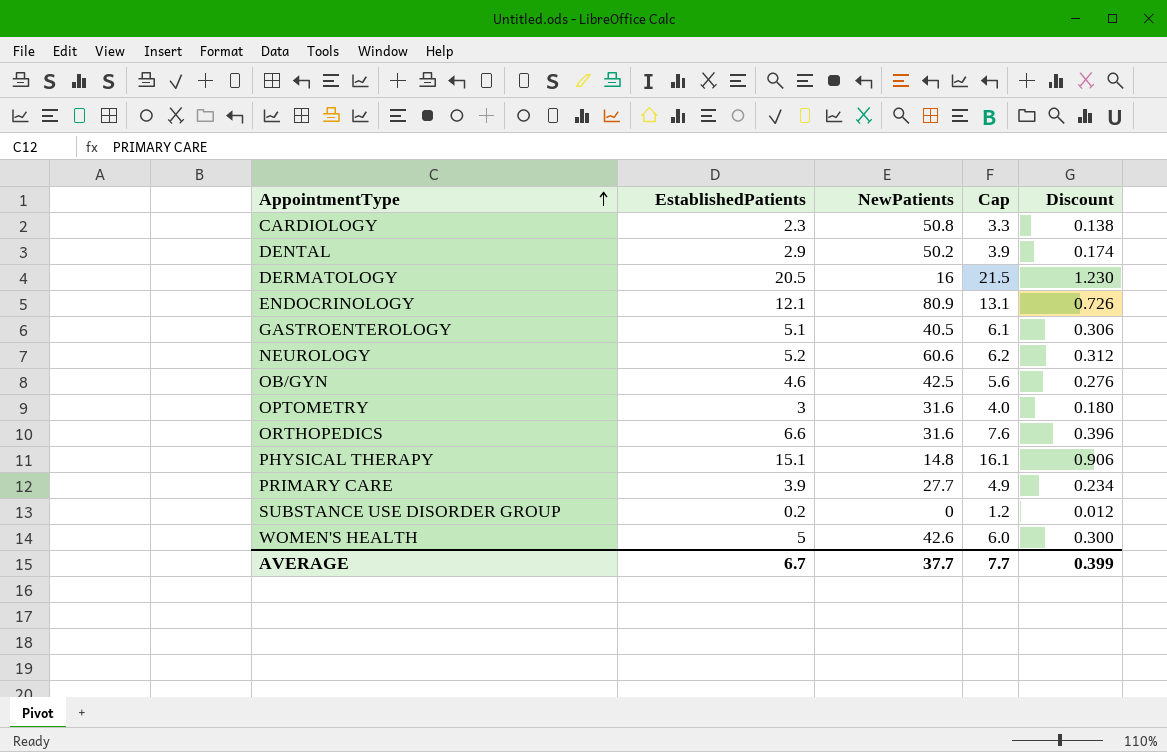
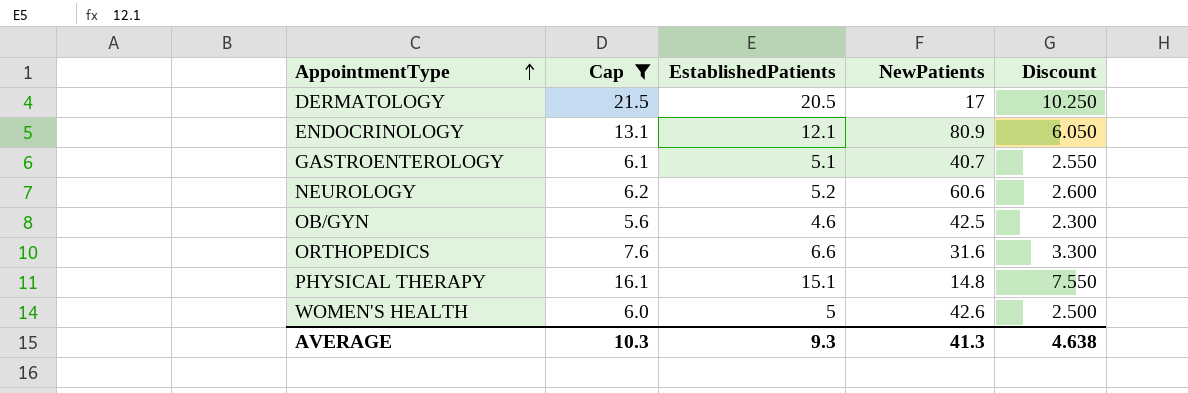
filter: none -> Cap >= 5.6
column Cap | position: 4 -> 2
column Discount | formula: [EstablishedPatients] * 0.06 -> [EstablishedPatients] * 0.5
DERMATOLOGY | NewPatients: 16 -> 17
GASTROENTEROLOGY | NewPatients: 40.5 -> 40.7
AVERAGE | Cap: 7.7 -> 10.3
AVERAGE | EstablishedPatients: 6.7 -> 9.3
AVERAGE | NewPatients: 37.7 -> 41.3
AVERAGE | Discount: 0.399 -> 4.638

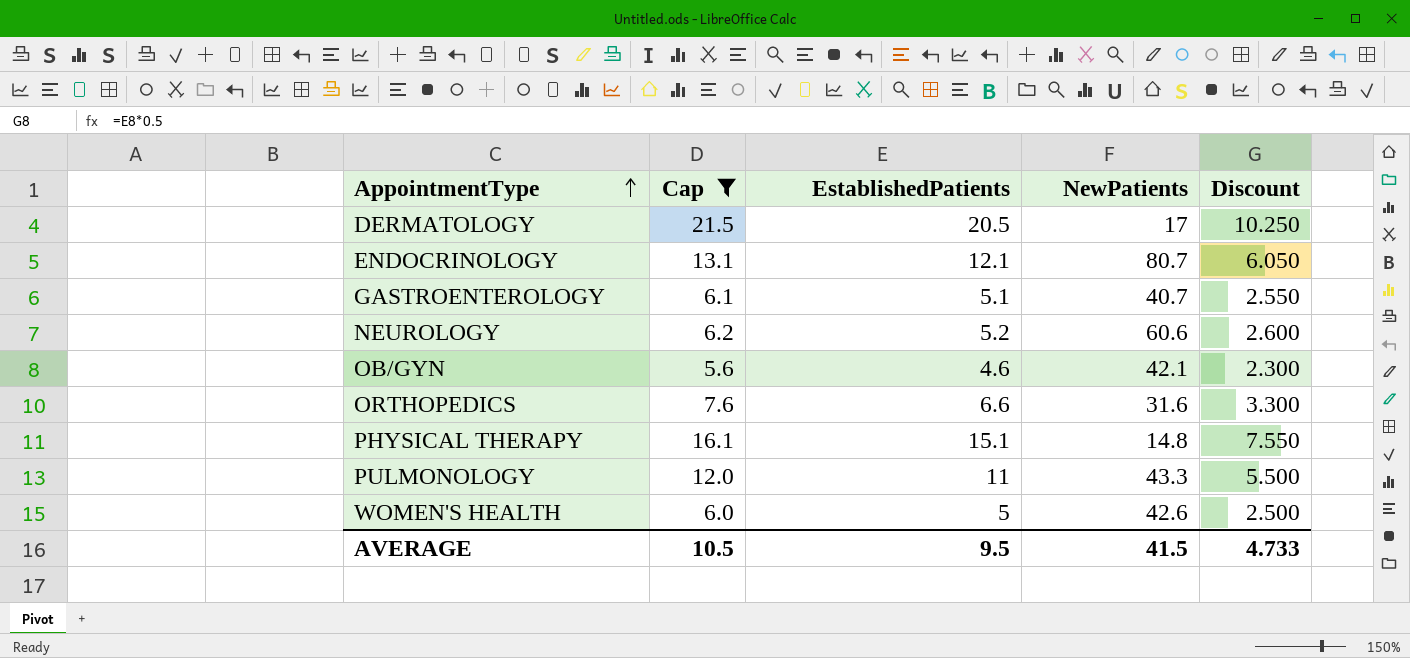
ENDOCRINOLOGY | NewPatients: 80.9 -> 80.7
OB/GYN | NewPatients: 42.5 -> 42.1
row PULMONOLOGY: none -> 12.0 | 11 | 43.3 | 5.500
AVERAGE | Cap: 10.3 -> 10.5
AVERAGE | EstablishedPatients: 9.3 -> 9.5
AVERAGE | NewPatients: 41.3 -> 41.5
AVERAGE | Discount: 4.638 -> 4.733

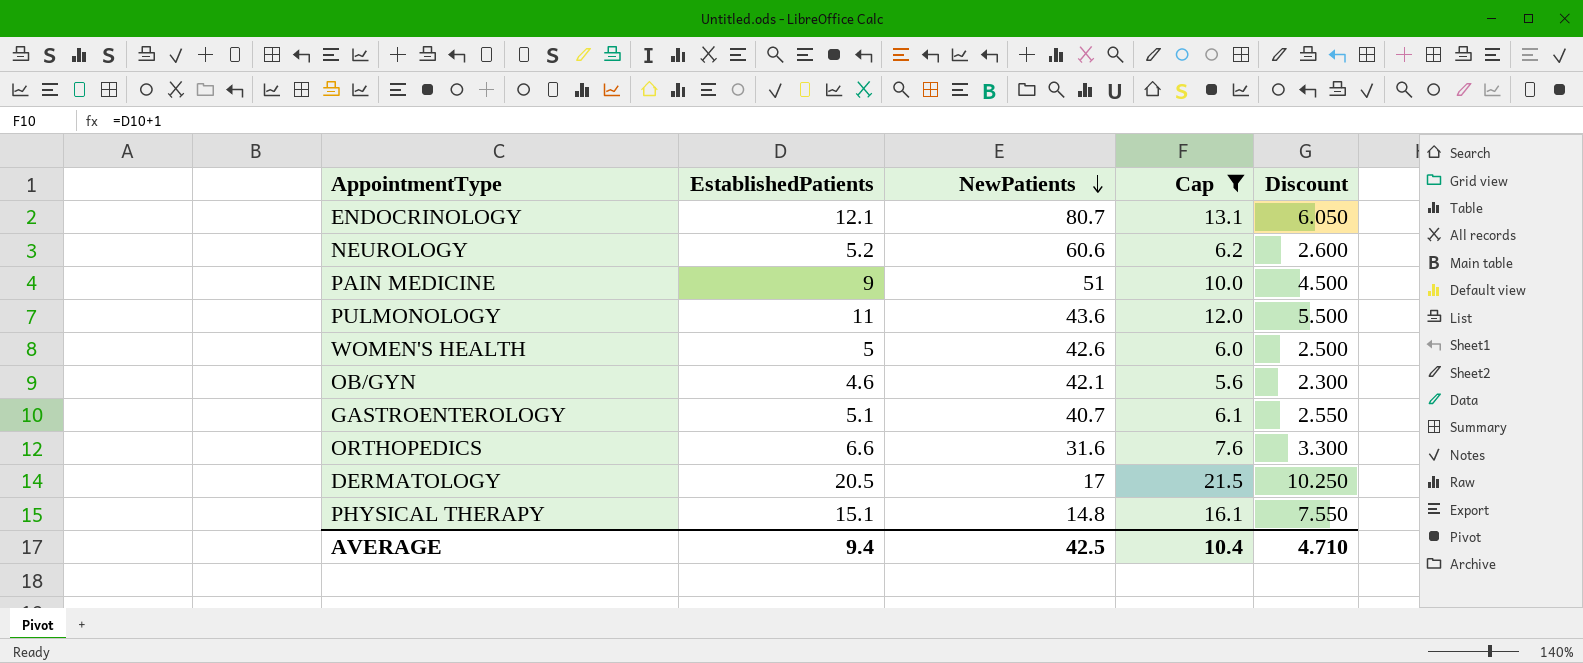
row order: AppointmentType ascending -> NewPatients descending
column Cap | position: 2 -> 4
row PAIN MEDICINE: none -> 9 | 51 | 10.0 | 4.500
PULMONOLOGY | NewPatients: 43.3 -> 43.6
AVERAGE | EstablishedPatients: 9.5 -> 9.4
AVERAGE | NewPatients: 41.5 -> 42.5
AVERAGE | Cap: 10.5 -> 10.4
AVERAGE | Discount: 4.733 -> 4.710

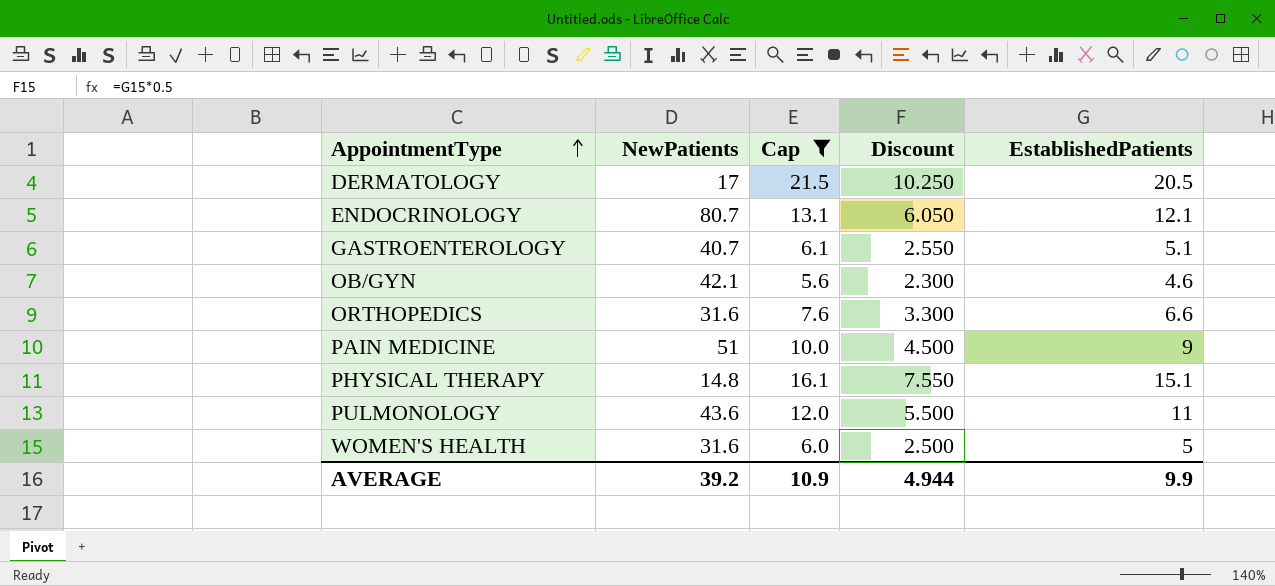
row order: NewPatients descending -> AppointmentType ascending
column EstablishedPatients | position: 2 -> 5
row NEUROLOGY: 5.2 | 60.6 | 6.2 | 2.600 -> none
WOMEN'S HEALTH | NewPatients: 42.6 -> 31.6
AVERAGE | NewPatients: 42.5 -> 39.2
AVERAGE | Cap: 10.4 -> 10.9
AVERAGE | Discount: 4.710 -> 4.944
AVERAGE | EstablishedPatients: 9.4 -> 9.9

